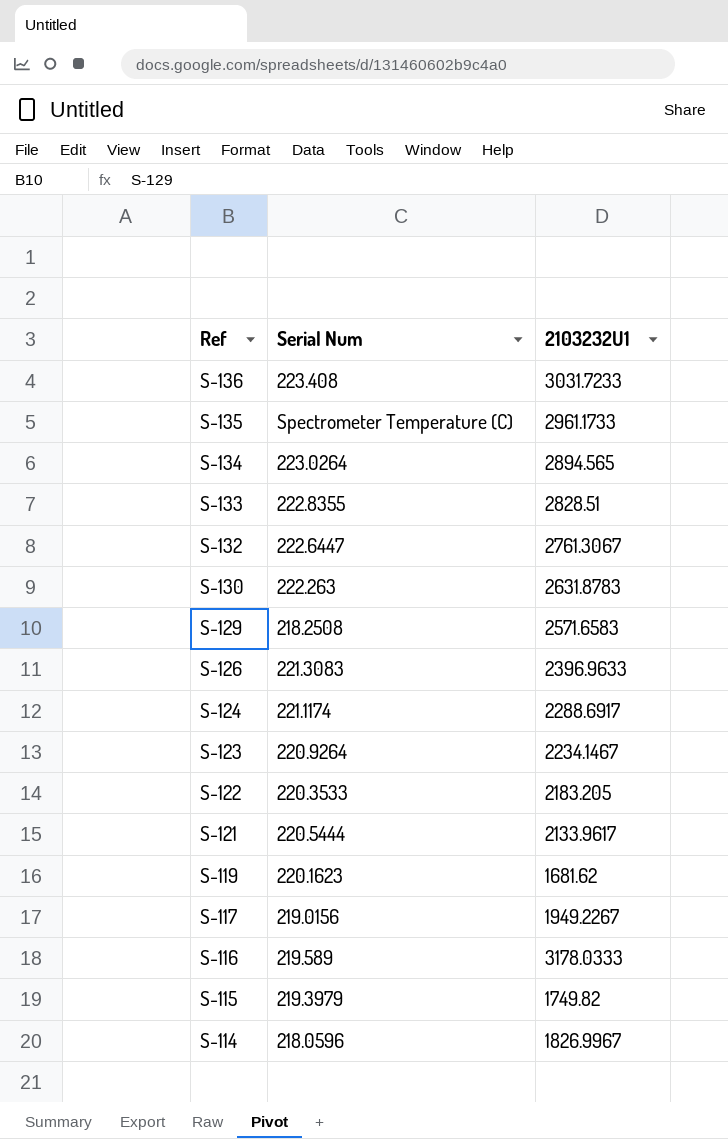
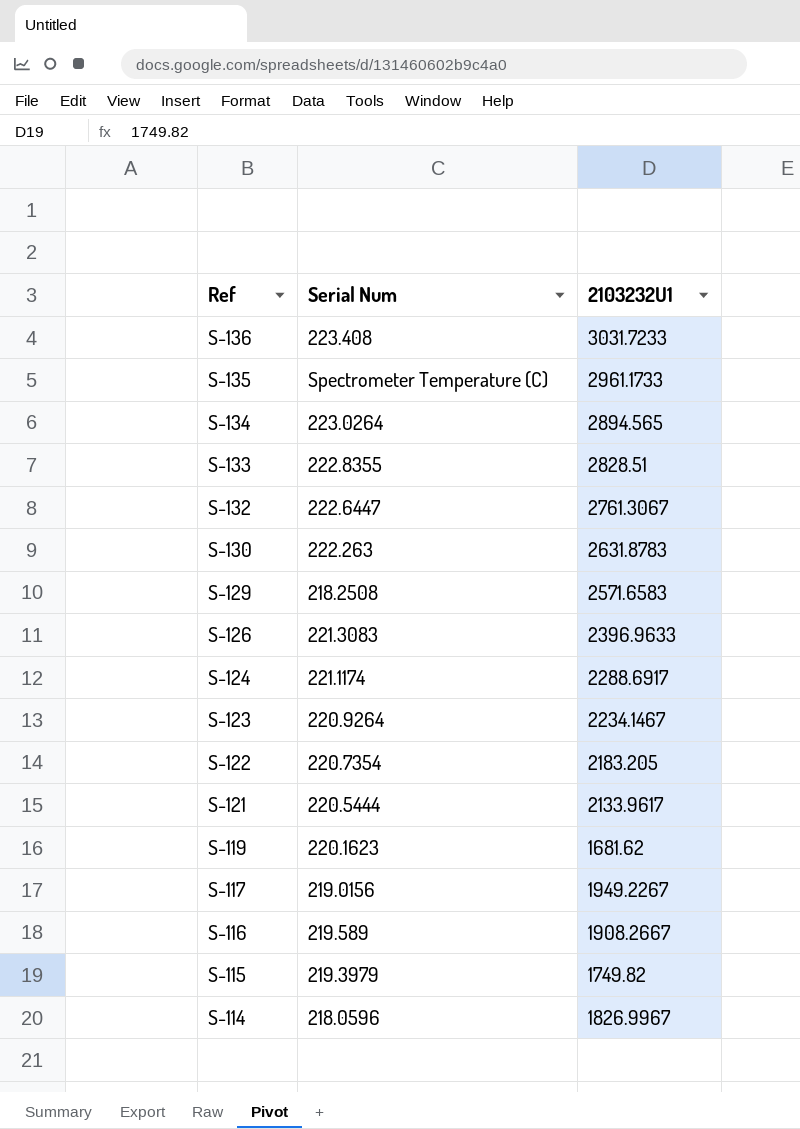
S-122 | Serial Num: 220.3533 -> 220.7354
S-116 | 2103232U1: 3178.0333 -> 1908.2667

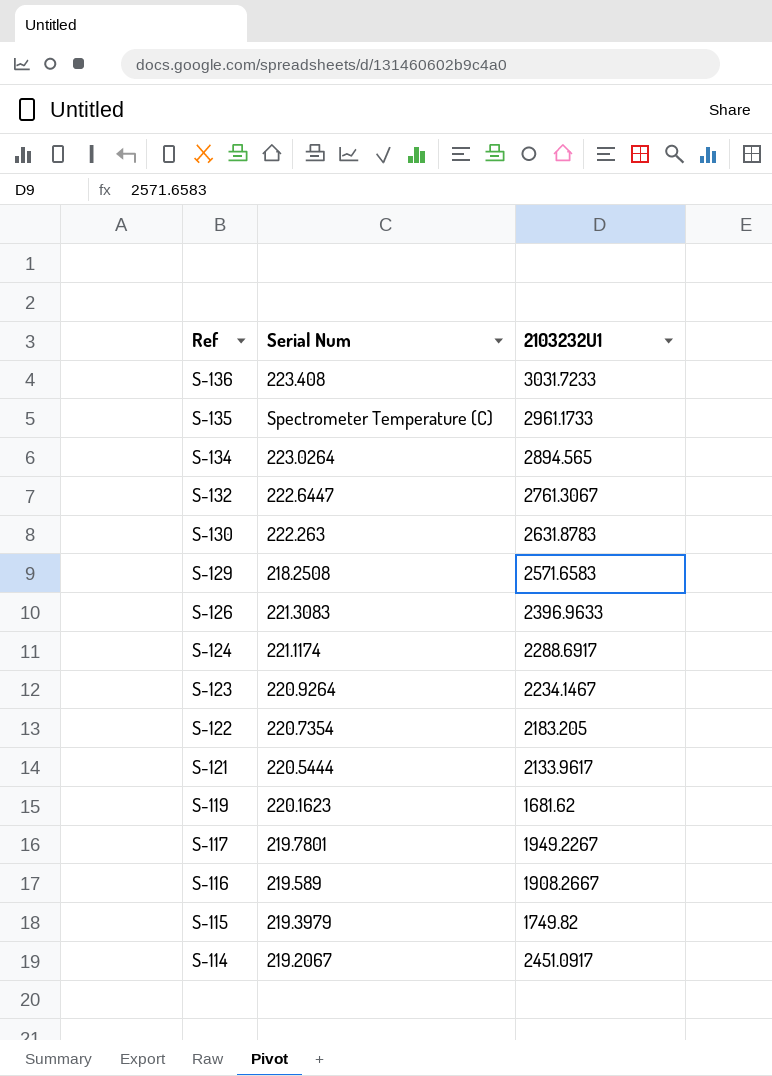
row S-133: 222.8355 | 2828.51 -> none
S-117 | Serial Num: 219.0156 -> 219.7801
S-114 | Serial Num: 218.0596 -> 219.2067
S-114 | 2103232U1: 1826.9967 -> 2451.0917

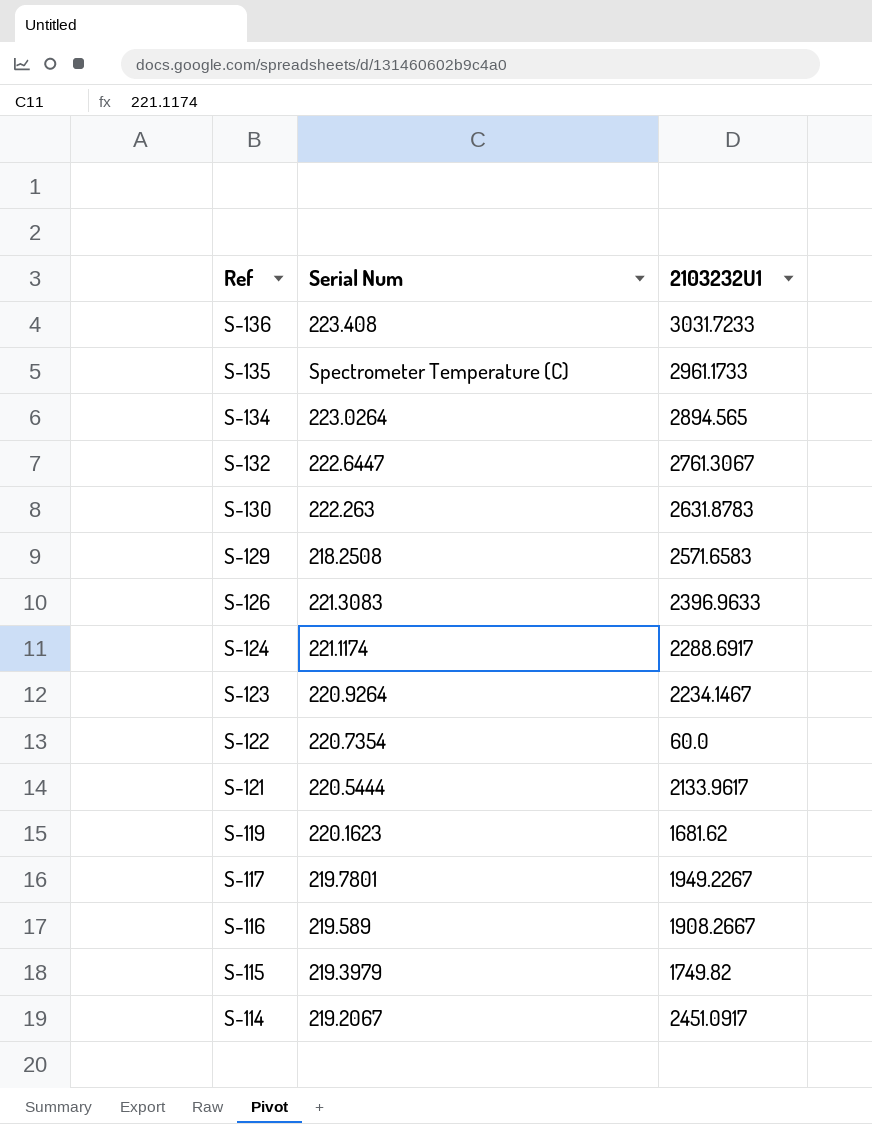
S-122 | 2103232U1: 2183.205 -> 60.0

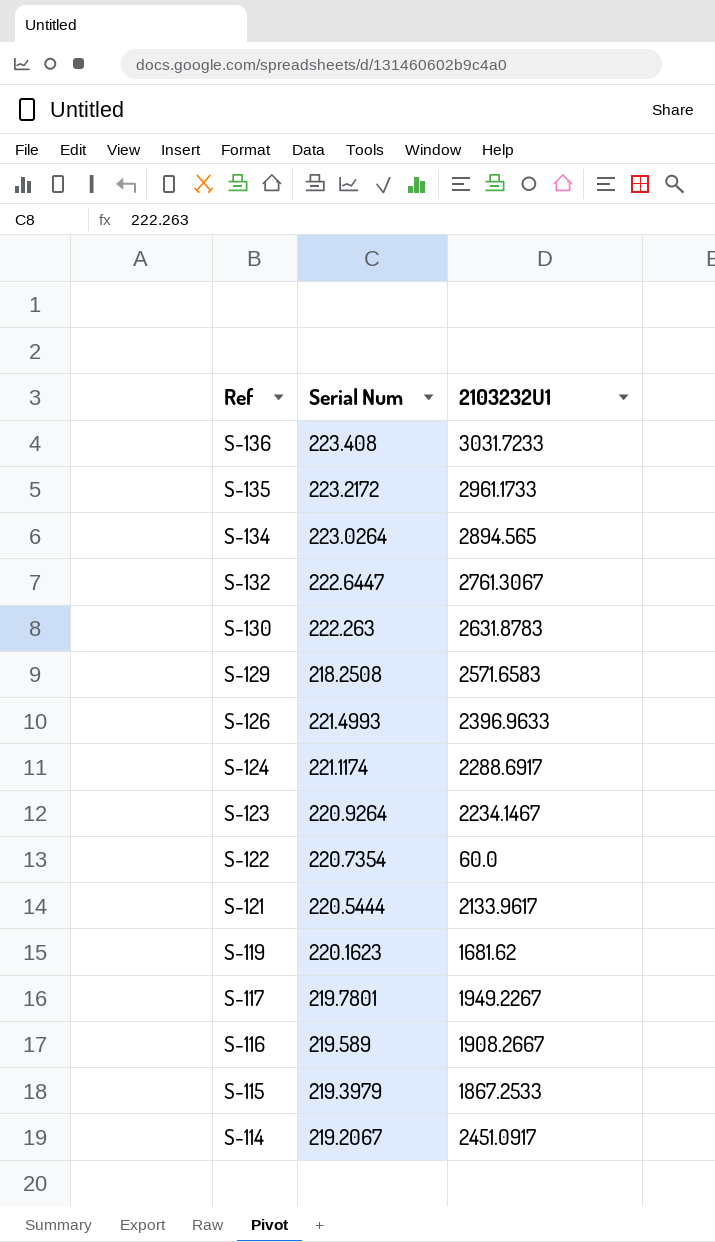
S-135 | Serial Num: Spectrometer Temperature (C) -> 223.2172
S-126 | Serial Num: 221.3083 -> 221.4993
S-115 | 2103232U1: 1749.82 -> 1867.2533

